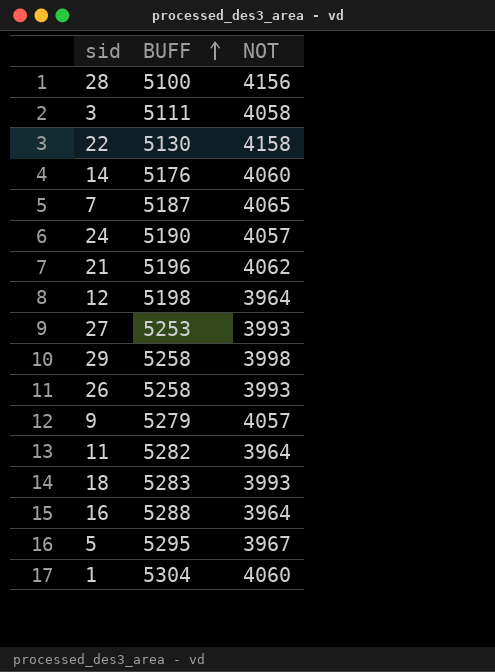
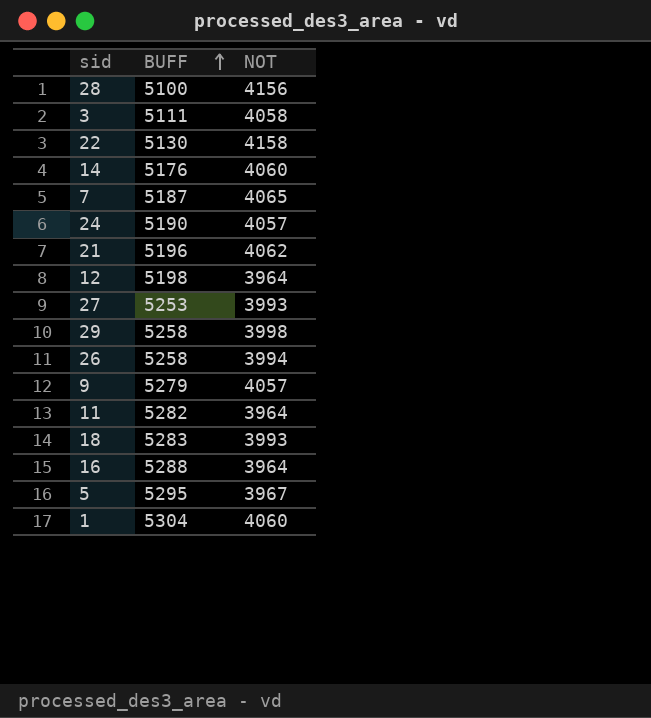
26 | NOT: 3993 -> 3994

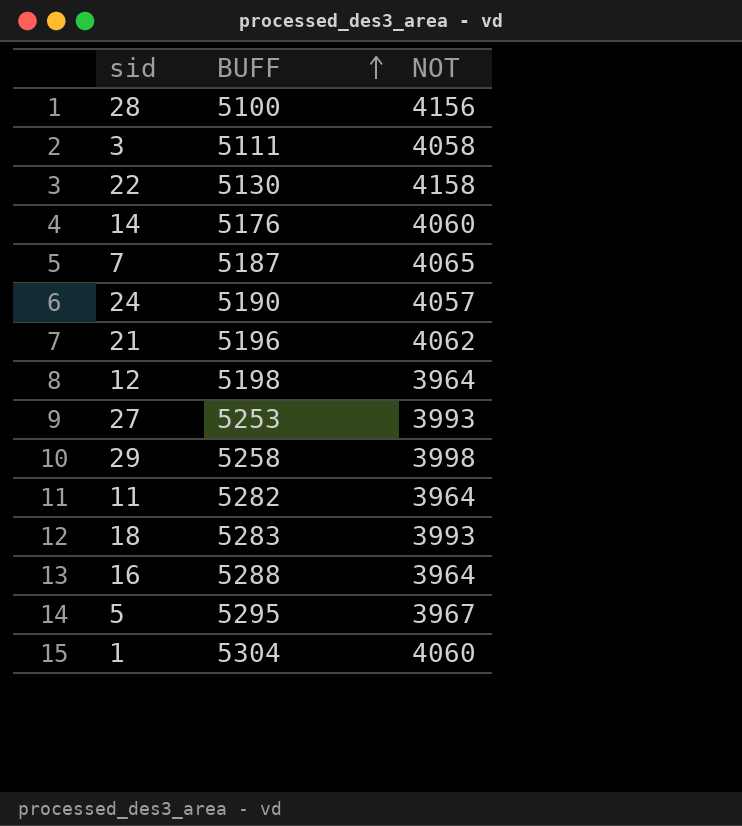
row 26: 5258 | 3994 -> none
row 9: 5279 | 4057 -> none

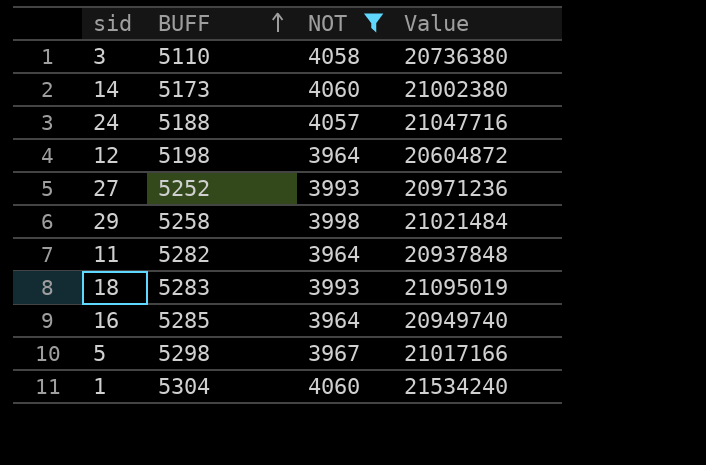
filter: none -> NOT <= 4060
column Value | formula: none -> [BUFF] * [NOT]
3 | BUFF: 5111 -> 5110
14 | BUFF: 5176 -> 5173
24 | BUFF: 5190 -> 5188
27 | BUFF: 5253 -> 5252
16 | BUFF: 5288 -> 5285
5 | BUFF: 5295 -> 5298

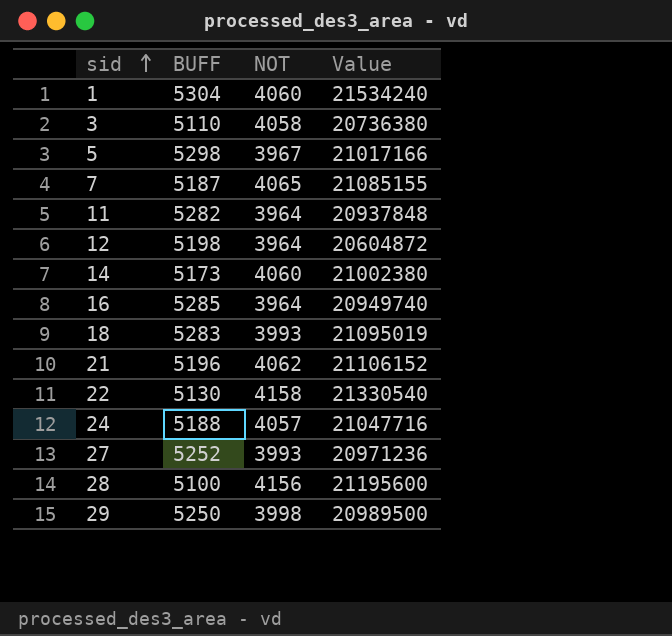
filter: NOT <= 4060 -> none
row order: BUFF ascending -> sid ascending
29 | BUFF: 5258 -> 5250
29 | Value: 21021484 -> 20989500

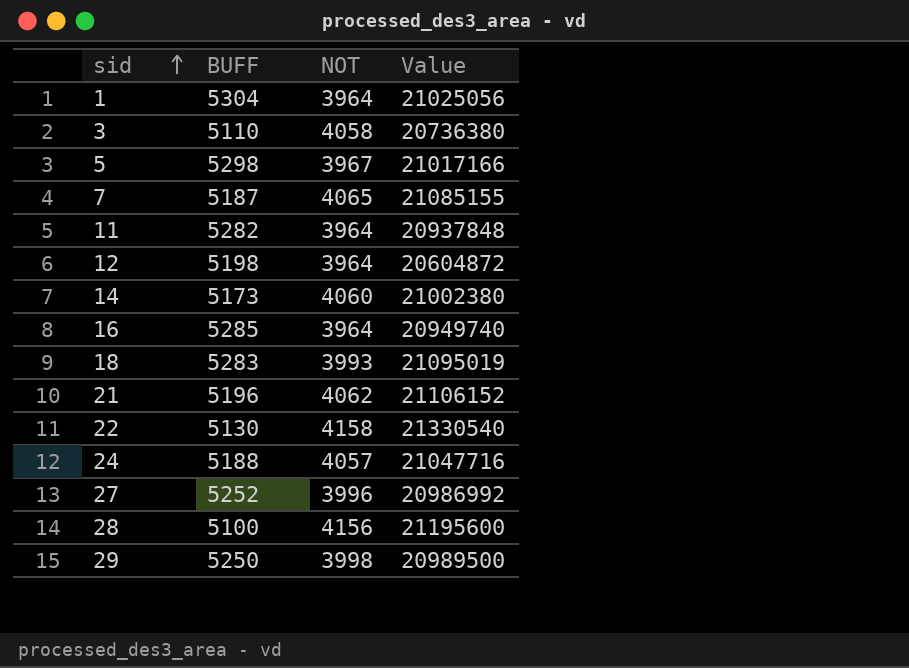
1 | NOT: 4060 -> 3964
1 | Value: 21534240 -> 21025056
27 | NOT: 3993 -> 3996
27 | Value: 20971236 -> 20986992

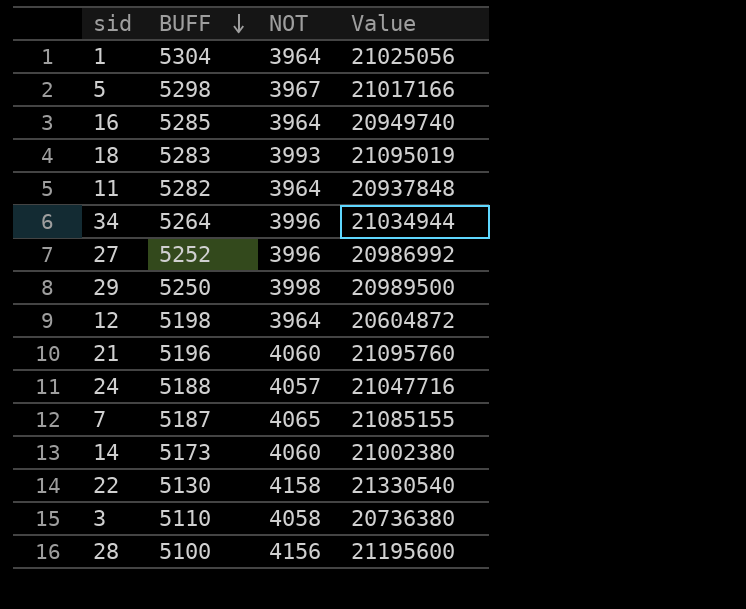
row order: sid ascending -> BUFF descending
row 34: none -> 5264 | 3996 | 21034944
21 | NOT: 4062 -> 4060
21 | Value: 21106152 -> 21095760

